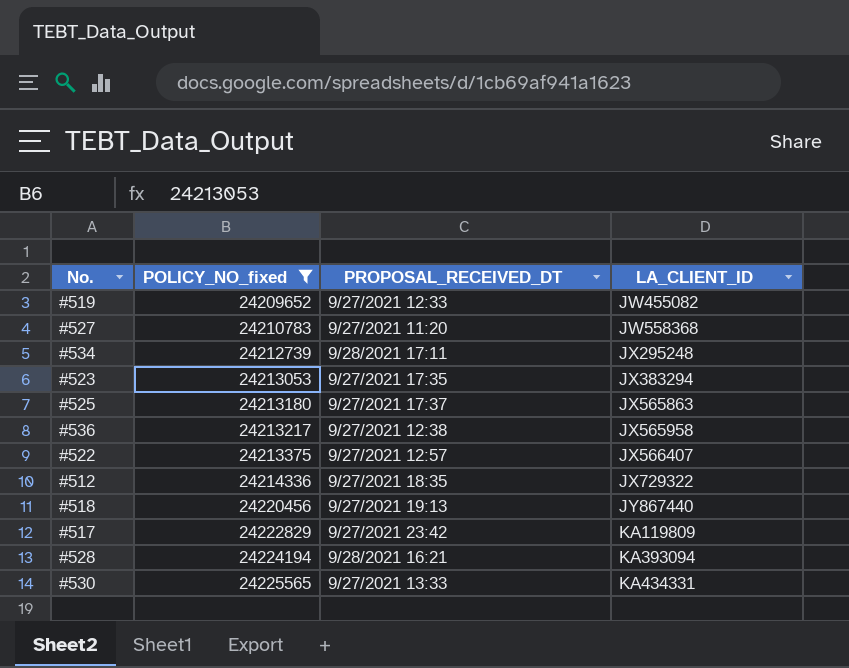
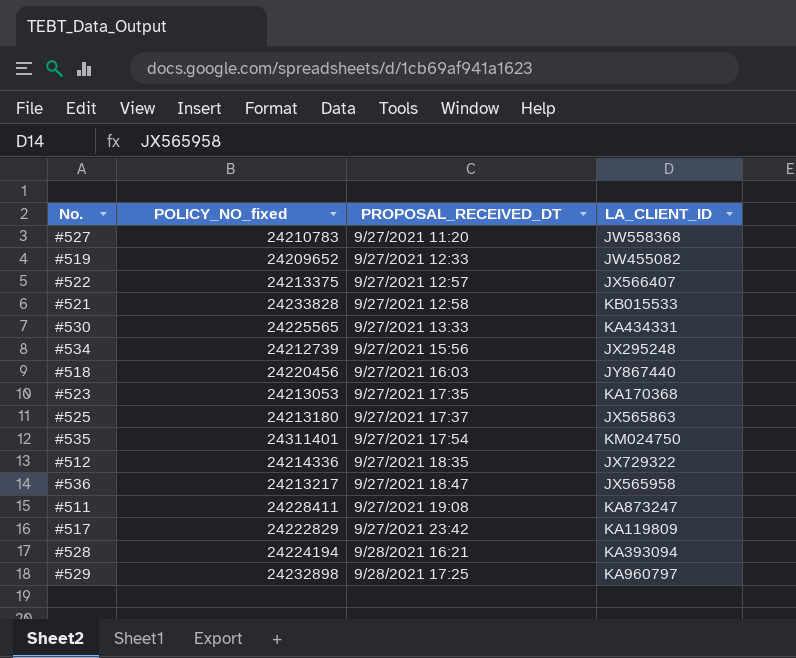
filter: POLICY_NO_fixed <= 24225565 -> none
row order: POLICY_NO_fixed ascending -> PROPOSAL_RECEIVED_DT ascending
#534 | PROPOSAL_RECEIVED_DT: 9/28/2021 17:11 -> 9/27/2021 15:56
#518 | PROPOSAL_RECEIVED_DT: 9/27/2021 19:13 -> 9/27/2021 16:03
#523 | LA_CLIENT_ID: JX383294 -> KA170368
#536 | PROPOSAL_RECEIVED_DT: 9/27/2021 12:38 -> 9/27/2021 18:47

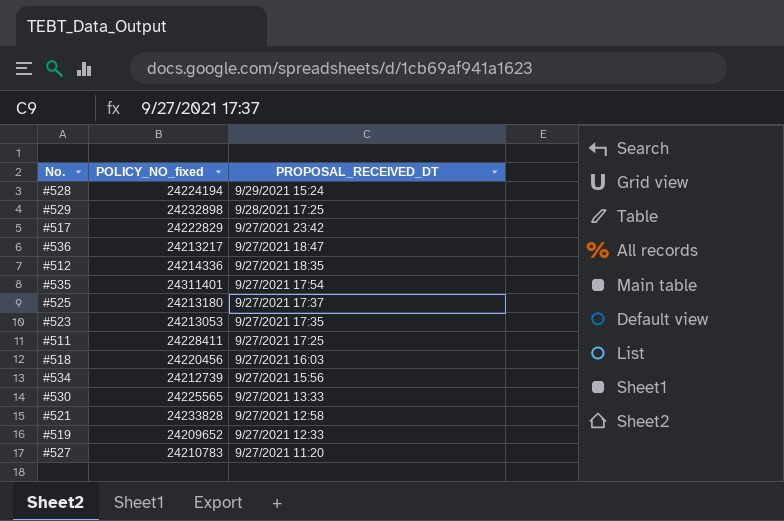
row order: PROPOSAL_RECEIVED_DT ascending -> PROPOSAL_RECEIVED_DT descending
column LA_CLIENT_ID | position: 4 -> none
row #522: 24213375 | 9/27/2021 12:57 | JX566407 -> none
#528 | PROPOSAL_RECEIVED_DT: 9/28/2021 16:21 -> 9/29/2021 15:24
#511 | PROPOSAL_RECEIVED_DT: 9/27/2021 19:08 -> 9/27/2021 17:25

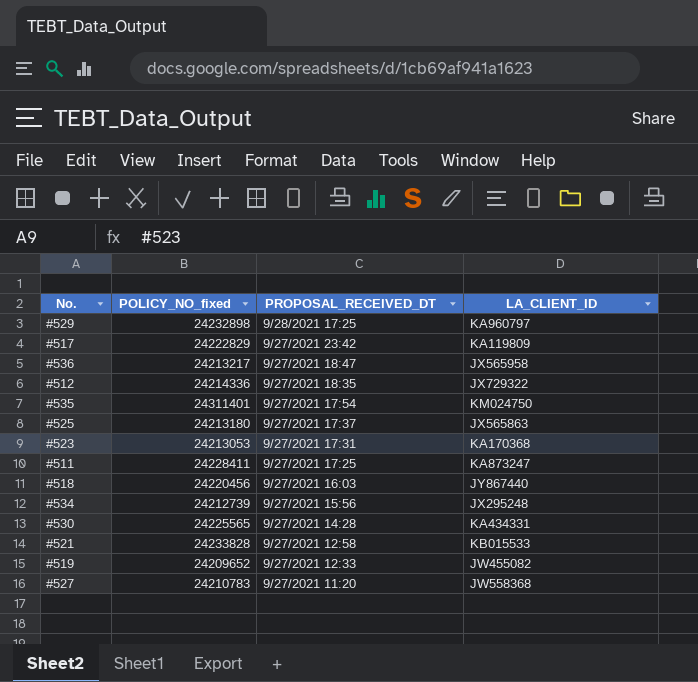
column LA_CLIENT_ID | position: none -> 4
row #528: 24224194 | 9/29/2021 15:24 -> none
#523 | PROPOSAL_RECEIVED_DT: 9/27/2021 17:35 -> 9/27/2021 17:31
#530 | PROPOSAL_RECEIVED_DT: 9/27/2021 13:33 -> 9/27/2021 14:28

